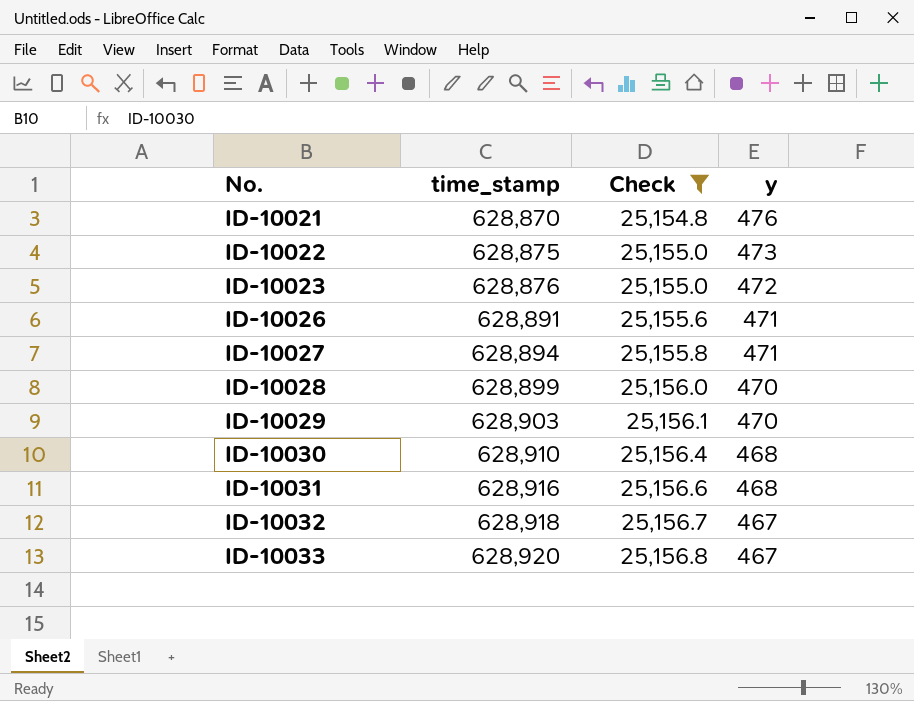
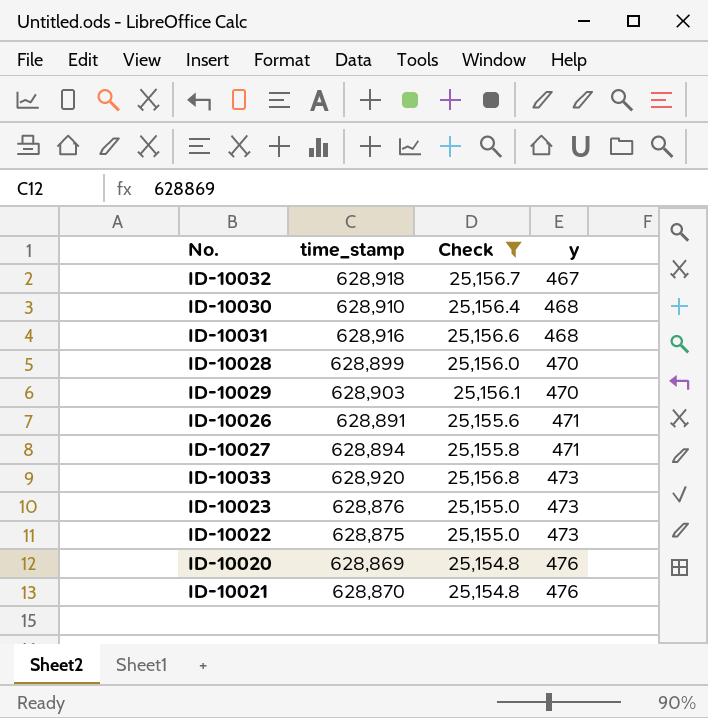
row order: No. ascending -> y ascending
ID-10033 | y: 467 -> 473
ID-10023 | y: 472 -> 473
row ID-10020: none -> 628,869 | 25,154.8 | 476

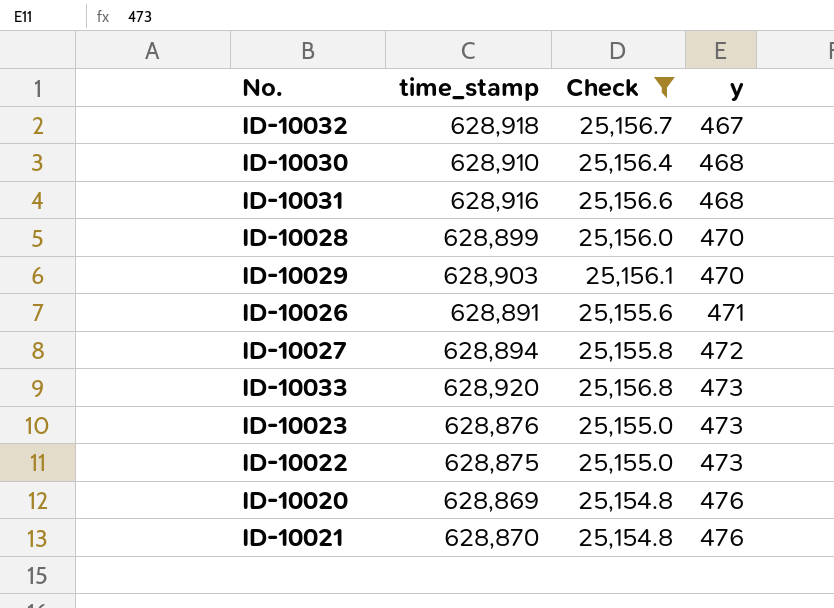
ID-10027 | y: 471 -> 472

